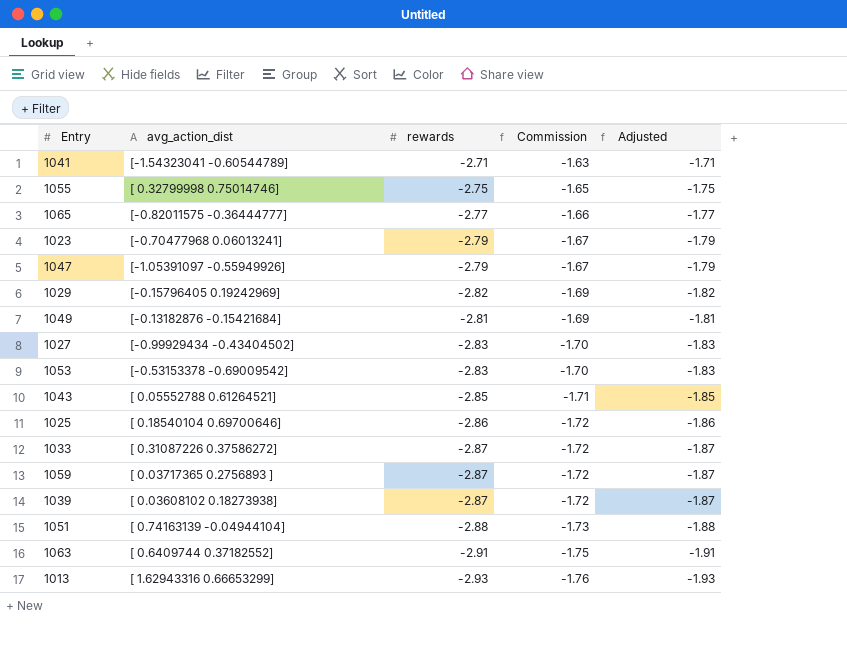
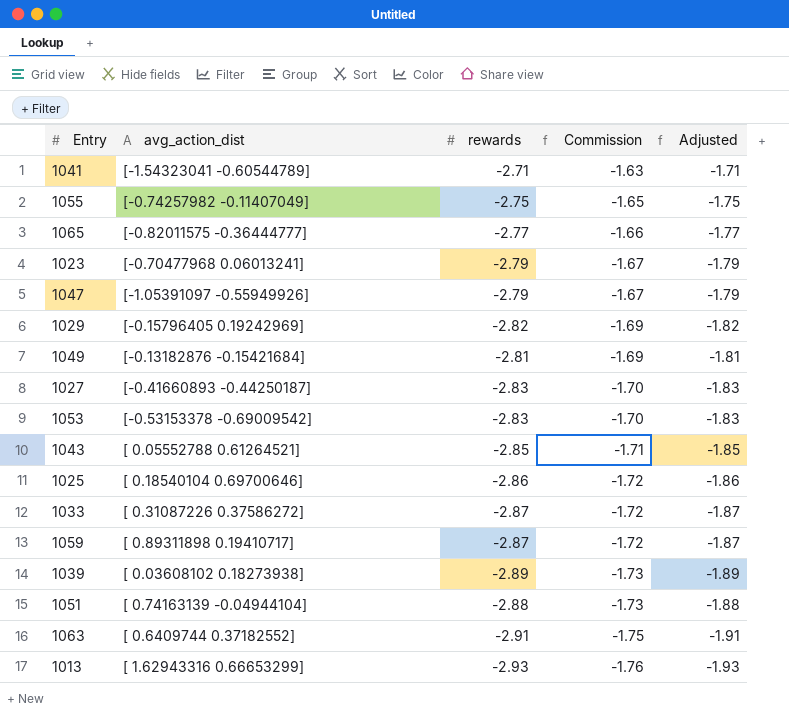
1055 | avg_action_dist: [ 0.32799998 0.75014746] -> [-0.74257982 -0.11407049]
1027 | avg_action_dist: [-0.99929434 -0.43404502] -> [-0.41660893 -0.44250187]
1059 | avg_action_dist: [ 0.03717365 0.2756893 ] -> [ 0.89311898 0.19410717]
1039 | rewards: -2.87 -> -2.89
1039 | Commission: -1.72 -> -1.73
1039 | Adjusted: -1.87 -> -1.89

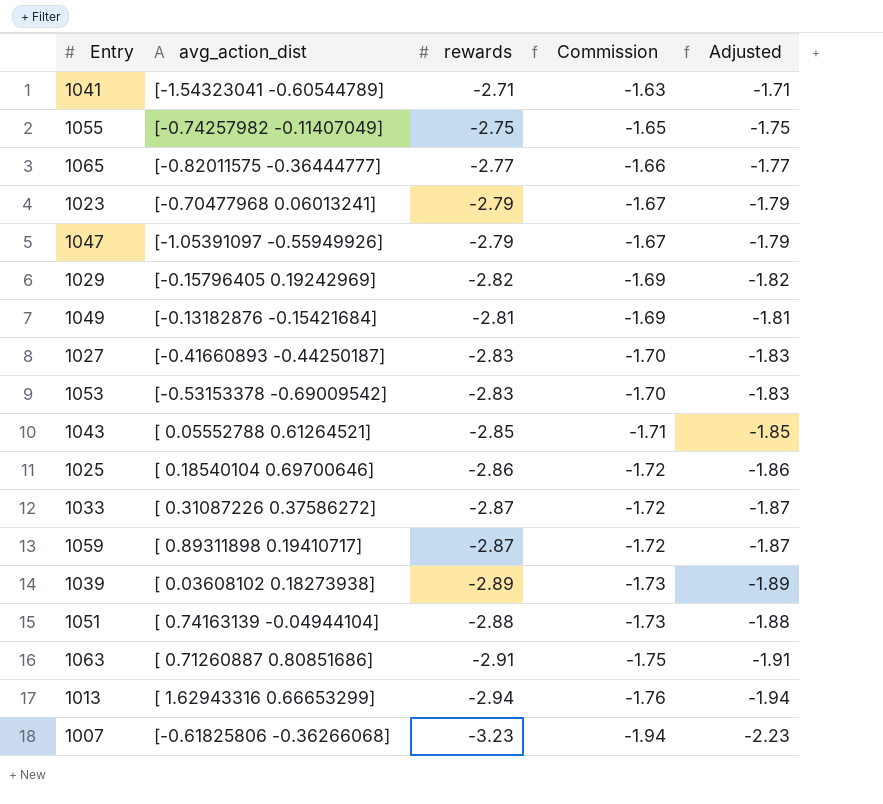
1063 | avg_action_dist: [ 0.6409744 0.37182552] -> [ 0.71260887 0.80851686]
1013 | rewards: -2.93 -> -2.94
1013 | Adjusted: -1.93 -> -1.94
row 1007: none -> [-0.61825806 -0.36266068] | -3.23 | -1.94 | -2.23

